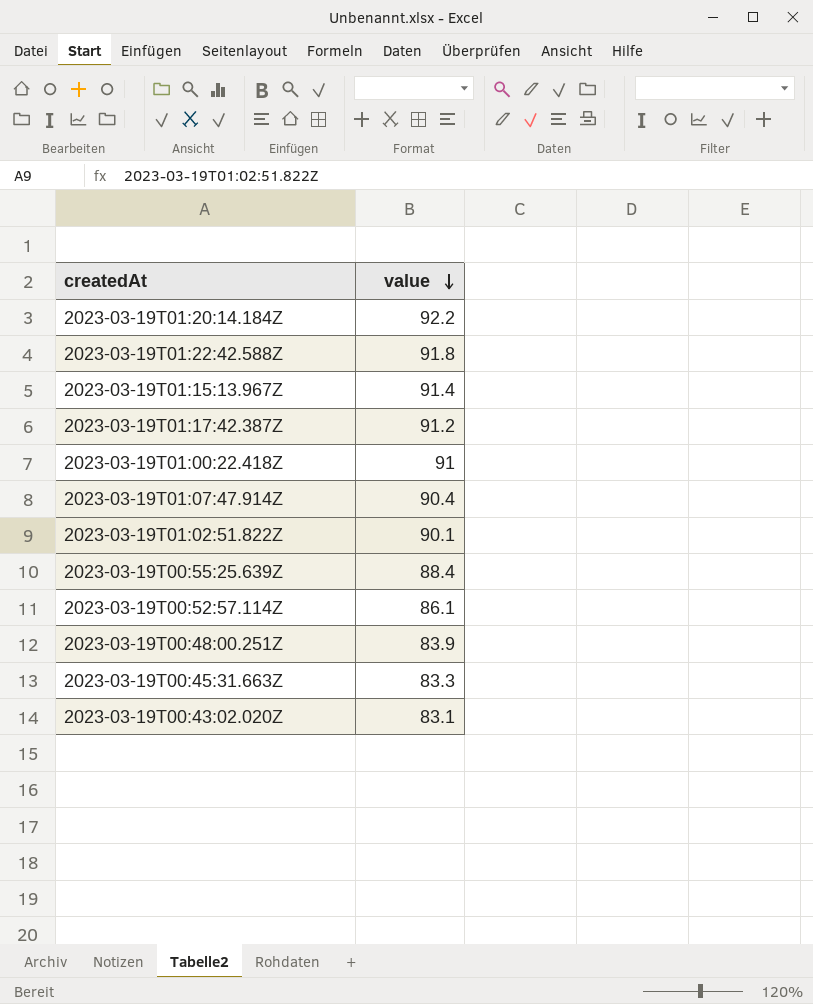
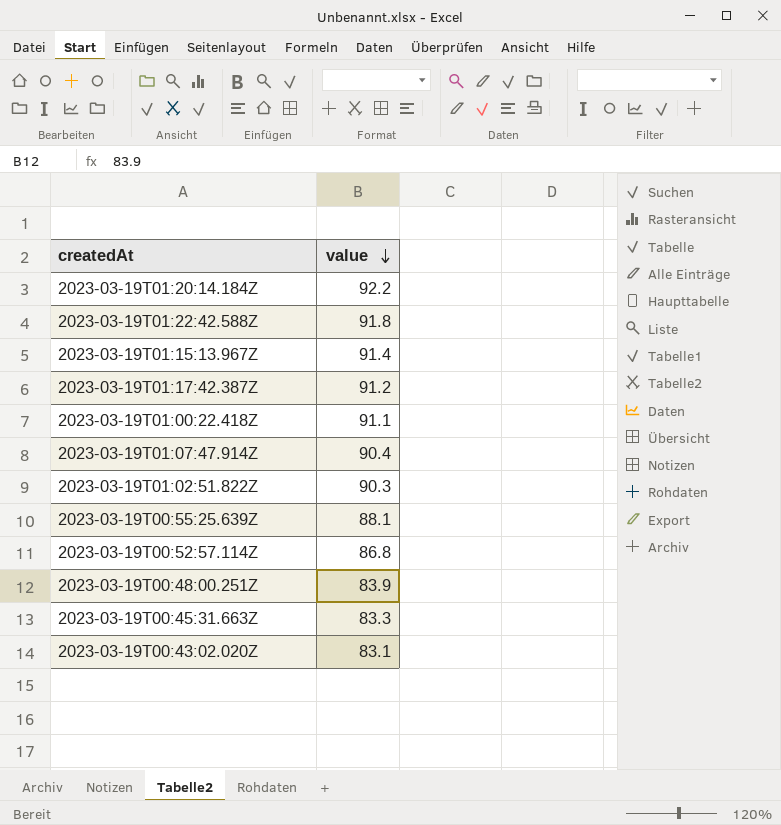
2023-03-19T01:00:22.418Z | value: 91 -> 91.1
2023-03-19T01:02:51.822Z | value: 90.1 -> 90.3
2023-03-19T00:55:25.639Z | value: 88.4 -> 88.1
2023-03-19T00:52:57.114Z | value: 86.1 -> 86.8

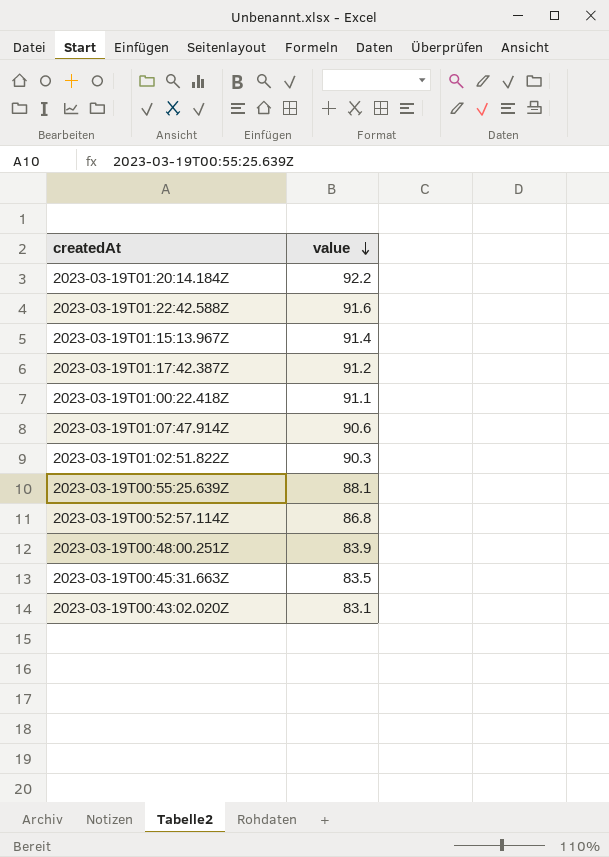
2023-03-19T01:22:42.588Z | value: 91.8 -> 91.6
2023-03-19T01:07:47.914Z | value: 90.4 -> 90.6
2023-03-19T00:45:31.663Z | value: 83.3 -> 83.5

